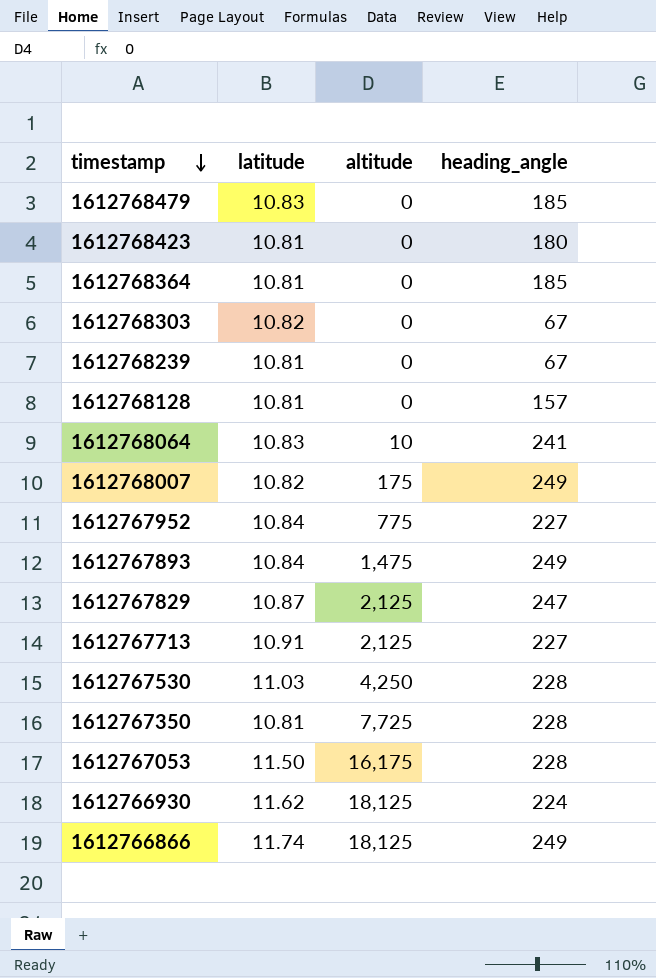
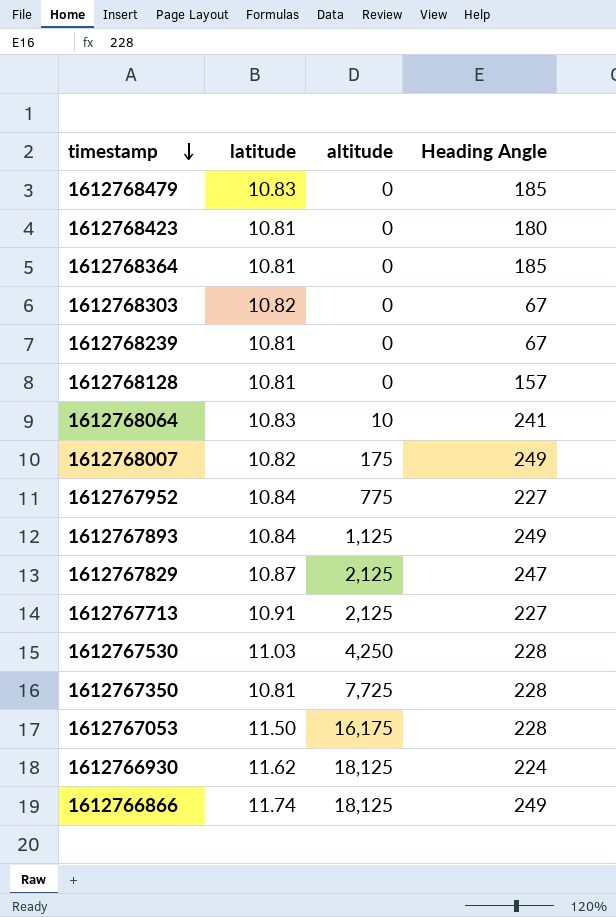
column name: heading_angle -> Heading Angle
1612767893 | altitude: 1,475 -> 1,125

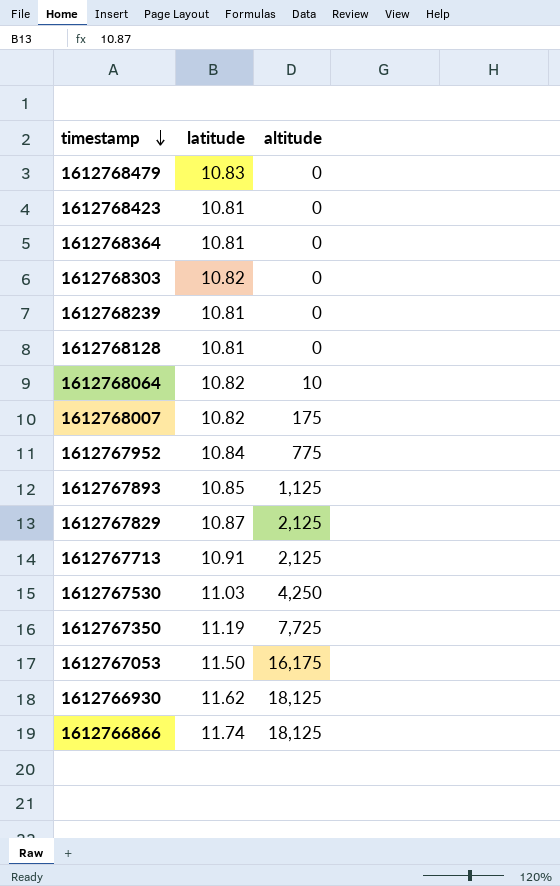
column Heading Angle | position: 4 -> none
1612768064 | latitude: 10.83 -> 10.82
1612767893 | latitude: 10.84 -> 10.85
1612767350 | latitude: 10.81 -> 11.19

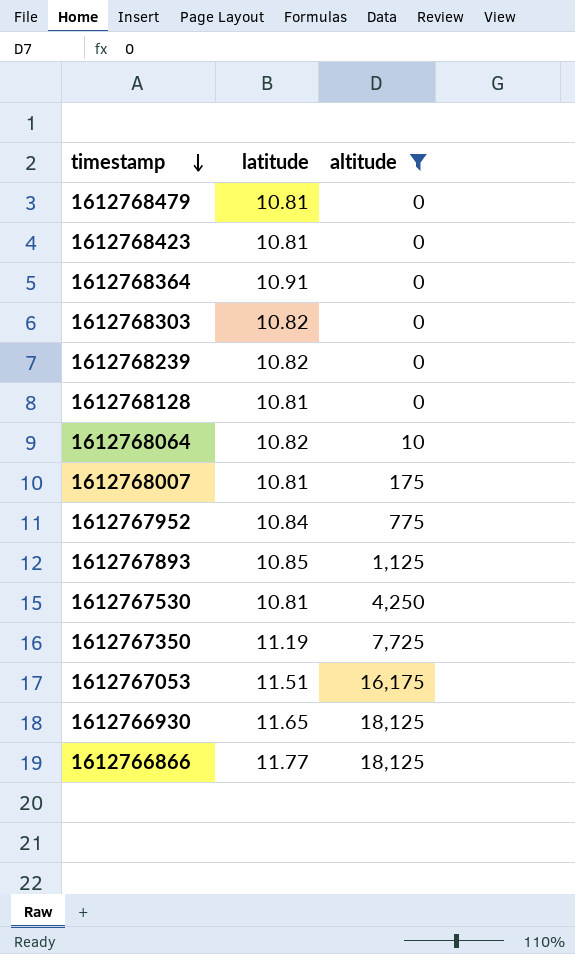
filter: none -> altitude != 2,125
1612768479 | latitude: 10.83 -> 10.81
1612768364 | latitude: 10.81 -> 10.91
1612768239 | latitude: 10.81 -> 10.82
1612768007 | latitude: 10.82 -> 10.81
1612767530 | latitude: 11.03 -> 10.81
1612767053 | latitude: 11.50 -> 11.51
1612766930 | latitude: 11.62 -> 11.65
1612766866 | latitude: 11.74 -> 11.77

